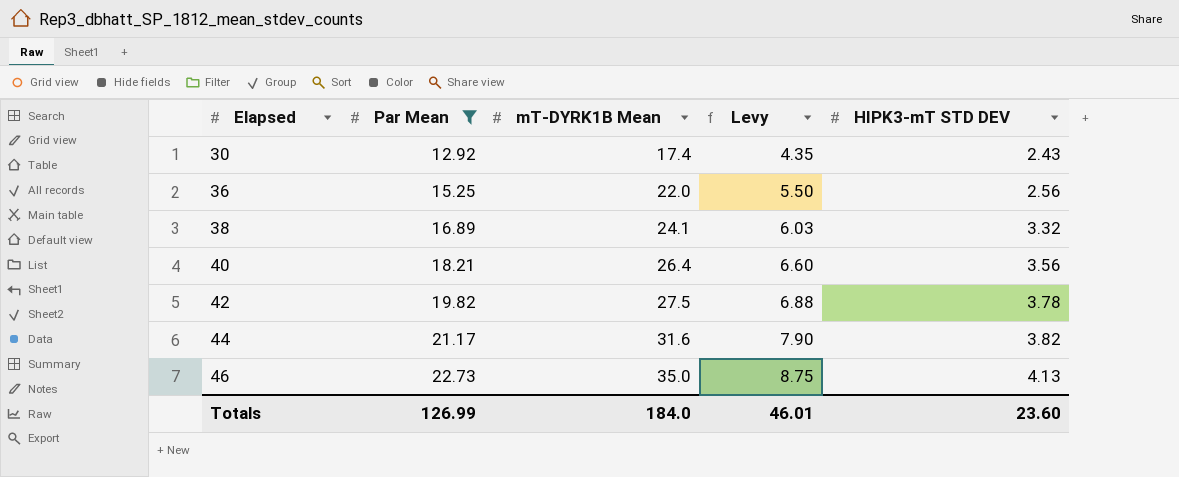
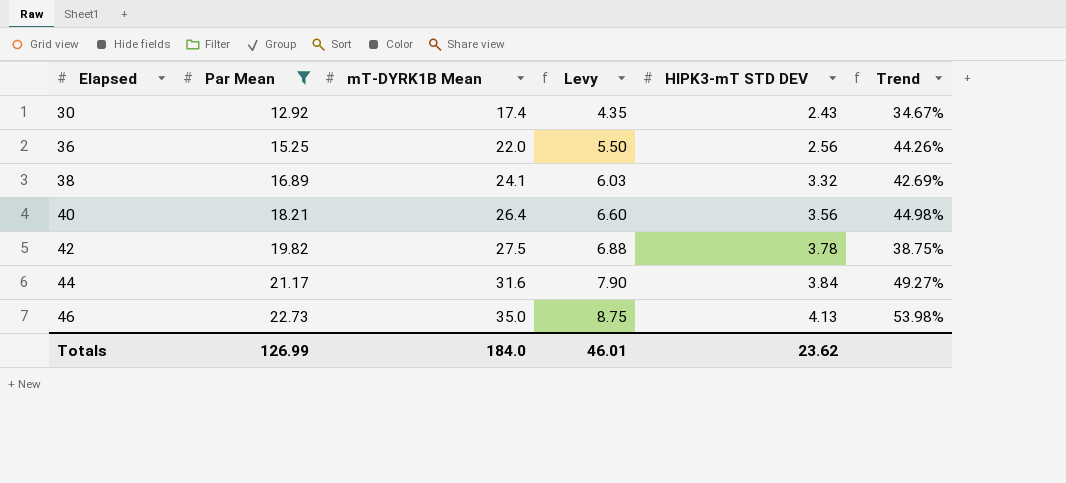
column Trend | formula: none -> ([mT-DYRK1B Mean] - [Par Mean]) / [Par Mean]
44 | HIPK3-mT STD DEV: 3.82 -> 3.84
Totals | HIPK3-mT STD DEV: 23.60 -> 23.62

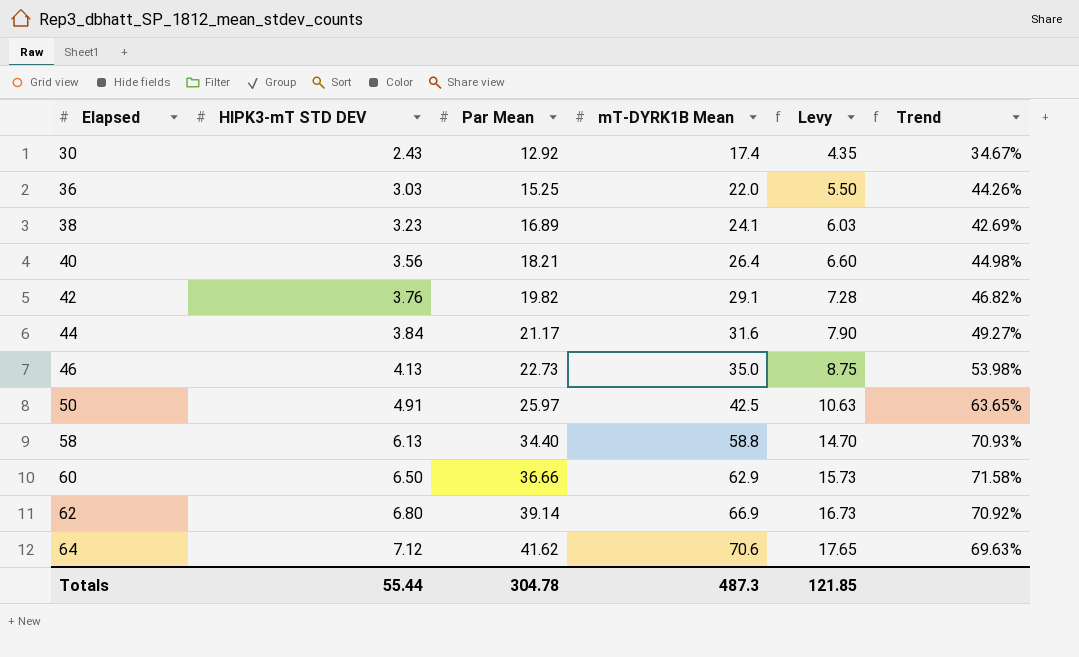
filter: Par Mean <= 22.73 -> none
column HIPK3-mT STD DEV | position: 5 -> 2
36 | HIPK3-mT STD DEV: 2.56 -> 3.03
38 | HIPK3-mT STD DEV: 3.32 -> 3.23
42 | HIPK3-mT STD DEV: 3.78 -> 3.76
42 | mT-DYRK1B Mean: 27.5 -> 29.1
42 | Levy: 6.88 -> 7.28
42 | Trend: 38.75% -> 46.82%
Totals | HIPK3-mT STD DEV: 23.62 -> 55.44
Totals | Par Mean: 126.99 -> 304.78
Totals | mT-DYRK1B Mean: 184.0 -> 487.3
Totals | Levy: 46.01 -> 121.85

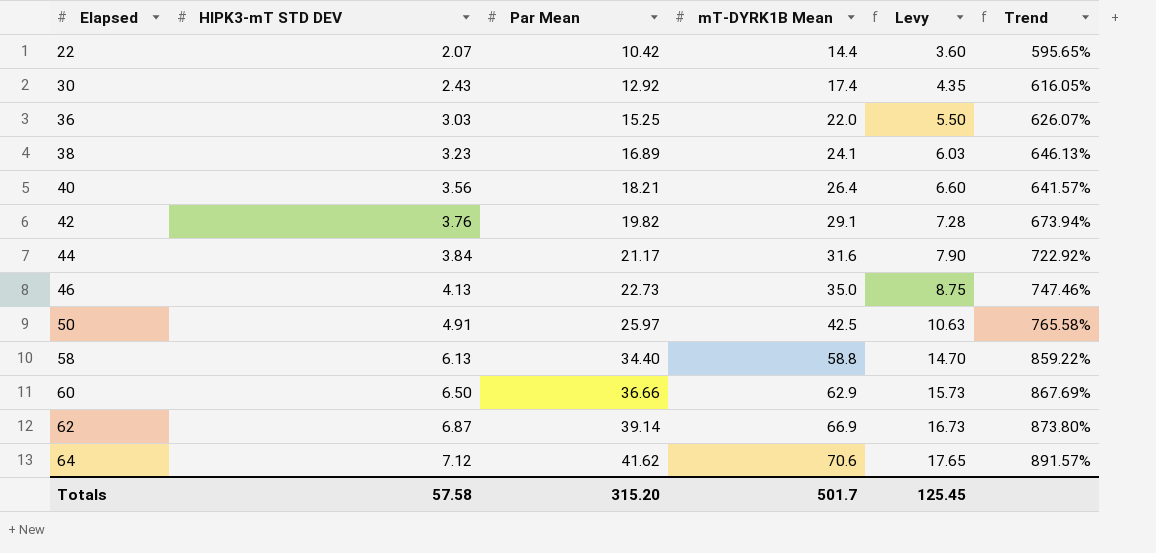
column Trend | formula: ([mT-DYRK1B Mean] - [Par Mean]) / [Par Mean] -> ([mT-DYRK1B Mean] - [HIPK3-mT STD DEV]) / [HIPK3-mT STD DEV]
row 22: none -> 2.07 | 10.42 | 14.4 | 3.60 | 595.65%
62 | HIPK3-mT STD DEV: 6.80 -> 6.87
Totals | HIPK3-mT STD DEV: 55.44 -> 57.58
Totals | Par Mean: 304.78 -> 315.20
Totals | mT-DYRK1B Mean: 487.3 -> 501.7
Totals | Levy: 121.85 -> 125.45

